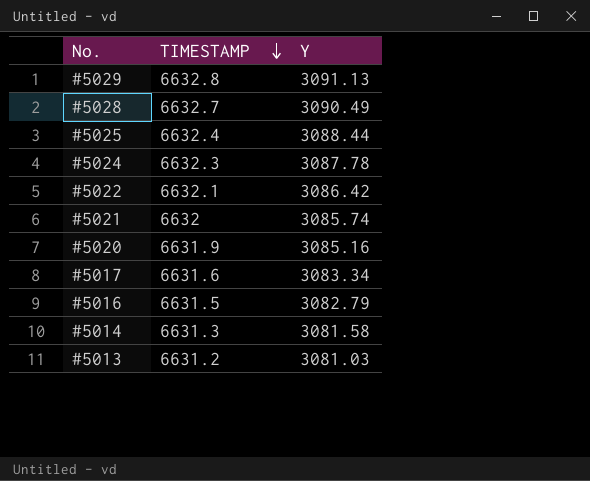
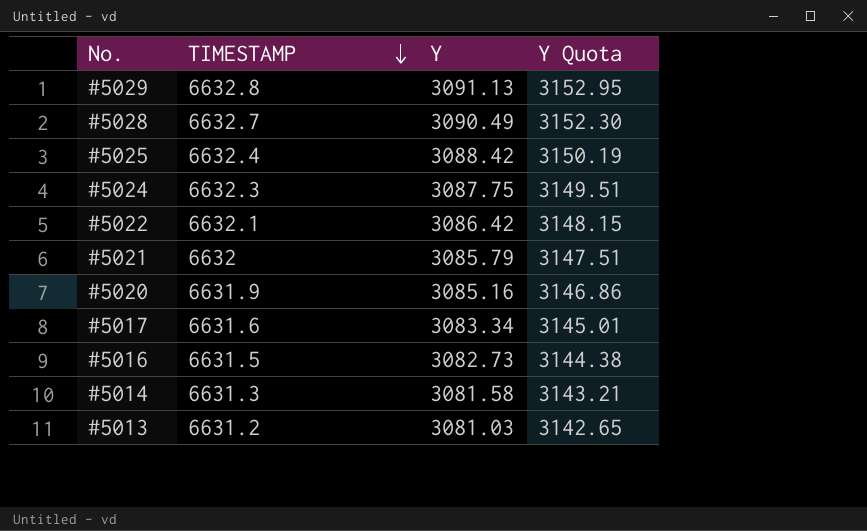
column Y Quota | formula: none -> [Y] * 1.02
#5025 | Y: 3088.44 -> 3088.42
#5024 | Y: 3087.78 -> 3087.75
#5021 | Y: 3085.74 -> 3085.79
#5016 | Y: 3082.79 -> 3082.73

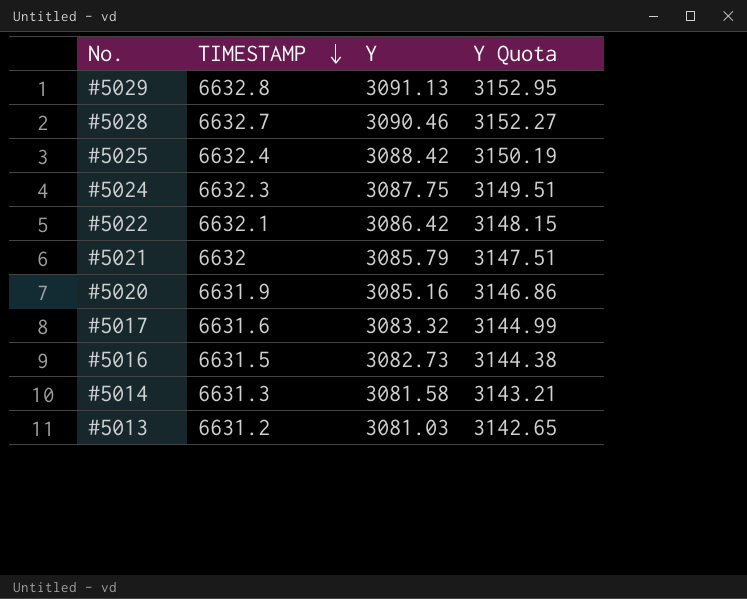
#5028 | Y: 3090.49 -> 3090.46
#5028 | Y Quota: 3152.30 -> 3152.27
#5017 | Y: 3083.34 -> 3083.32
#5017 | Y Quota: 3145.01 -> 3144.99

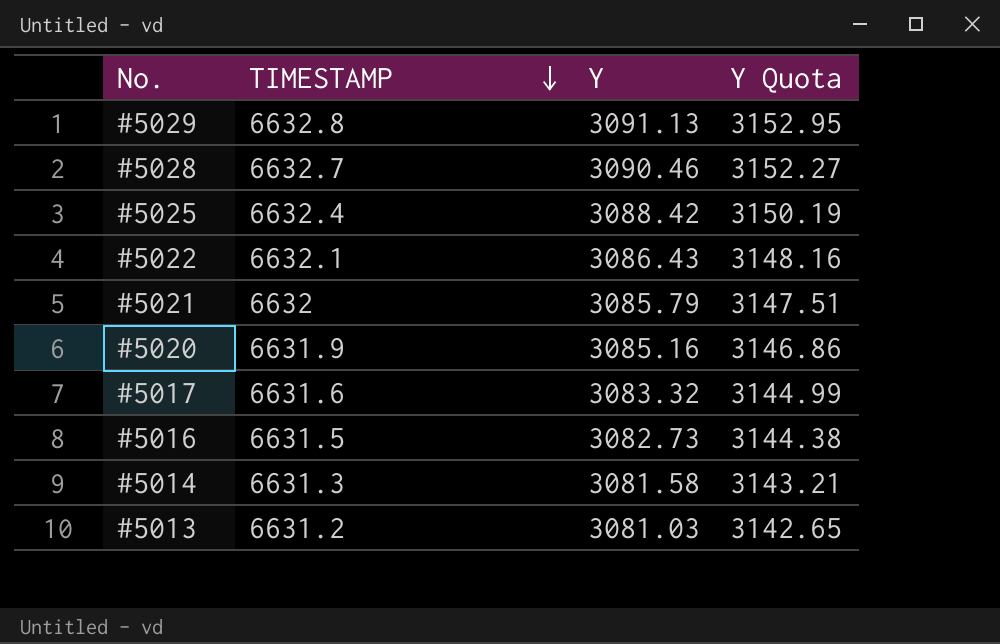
row #5024: 6632.3 | 3087.75 | 3149.51 -> none
#5022 | Y: 3086.42 -> 3086.43
#5022 | Y Quota: 3148.15 -> 3148.16

